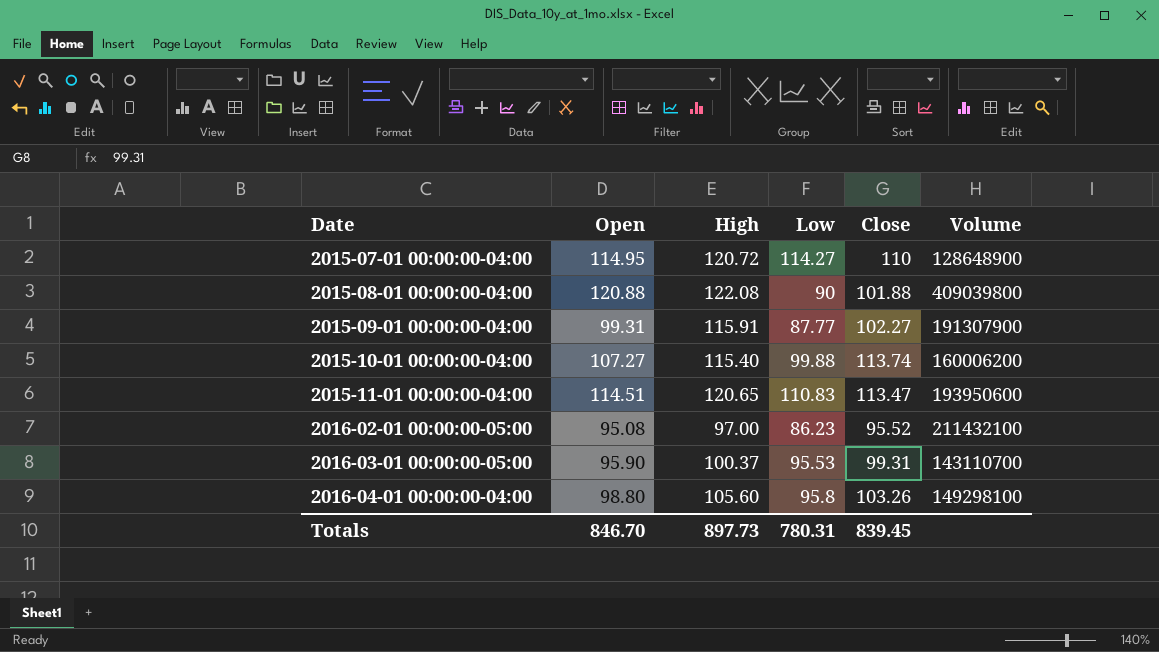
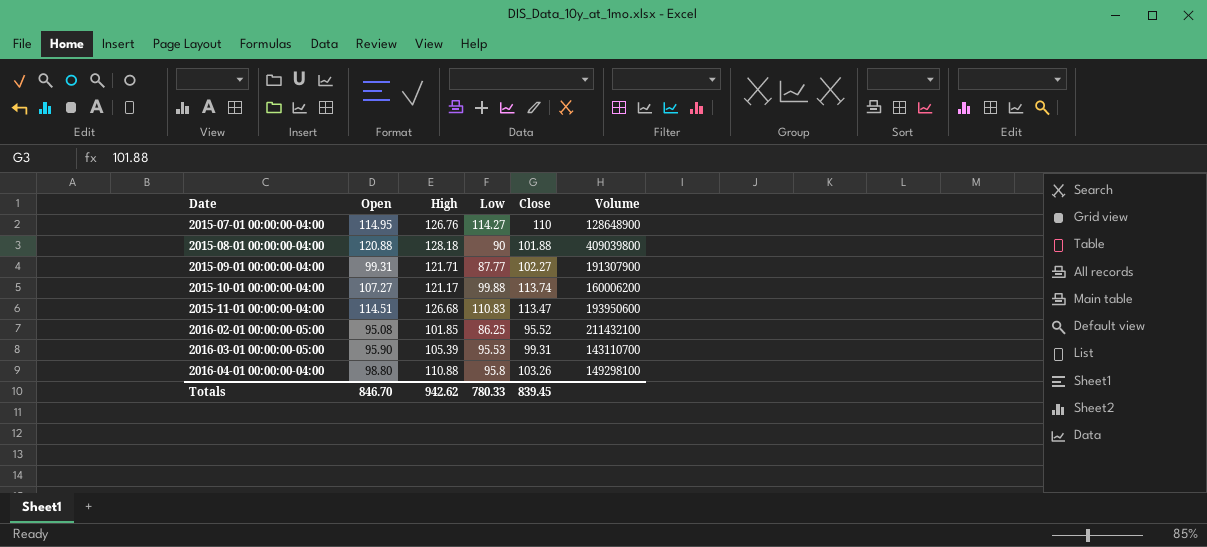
2015-07-01 00:00:00-04:00 | High: 120.72 -> 126.76
2015-08-01 00:00:00-04:00 | High: 122.08 -> 128.18
2015-09-01 00:00:00-04:00 | High: 115.91 -> 121.71
2015-10-01 00:00:00-04:00 | High: 115.40 -> 121.17
2015-11-01 00:00:00-04:00 | High: 120.65 -> 126.68
2016-02-01 00:00:00-05:00 | High: 97.00 -> 101.85
2016-02-01 00:00:00-05:00 | Low: 86.23 -> 86.25
2016-03-01 00:00:00-05:00 | High: 100.37 -> 105.39
2016-04-01 00:00:00-04:00 | High: 105.60 -> 110.88
Totals | High: 897.73 -> 942.62
Totals | Low: 780.31 -> 780.33

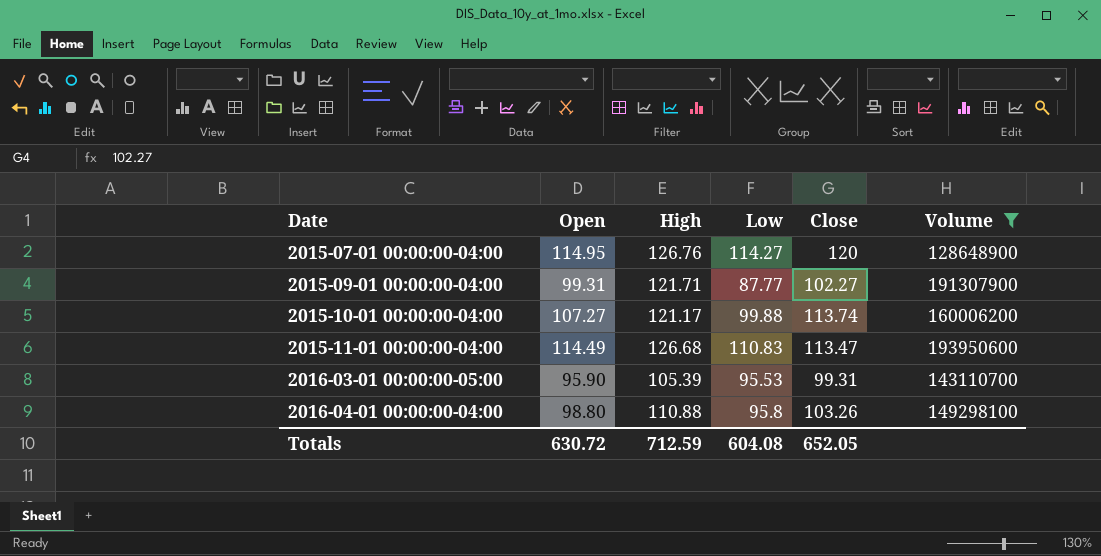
filter: none -> Volume <= 193950600
2015-07-01 00:00:00-04:00 | Close: 110 -> 120
2015-11-01 00:00:00-04:00 | Open: 114.51 -> 114.49
Totals | Open: 846.70 -> 630.72
Totals | High: 942.62 -> 712.59
Totals | Low: 780.33 -> 604.08
Totals | Close: 839.45 -> 652.05

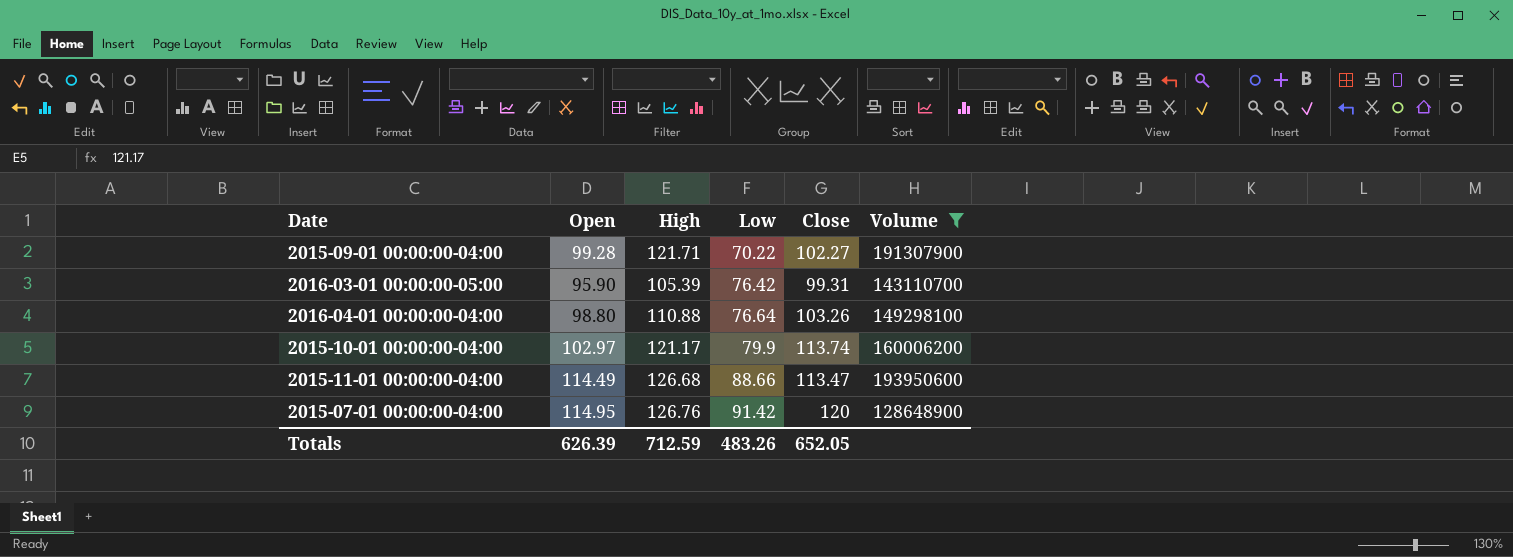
row order: Date ascending -> Low ascending
2015-09-01 00:00:00-04:00 | Open: 99.31 -> 99.28
2015-09-01 00:00:00-04:00 | Low: 87.77 -> 70.22
2016-03-01 00:00:00-05:00 | Low: 95.53 -> 76.42
2016-04-01 00:00:00-04:00 | Low: 95.8 -> 76.64
2015-10-01 00:00:00-04:00 | Open: 107.27 -> 102.97
2015-10-01 00:00:00-04:00 | Low: 99.88 -> 79.9
2015-11-01 00:00:00-04:00 | Low: 110.83 -> 88.66
2015-07-01 00:00:00-04:00 | Low: 114.27 -> 91.42
Totals | Open: 630.72 -> 626.39
Totals | Low: 604.08 -> 483.26

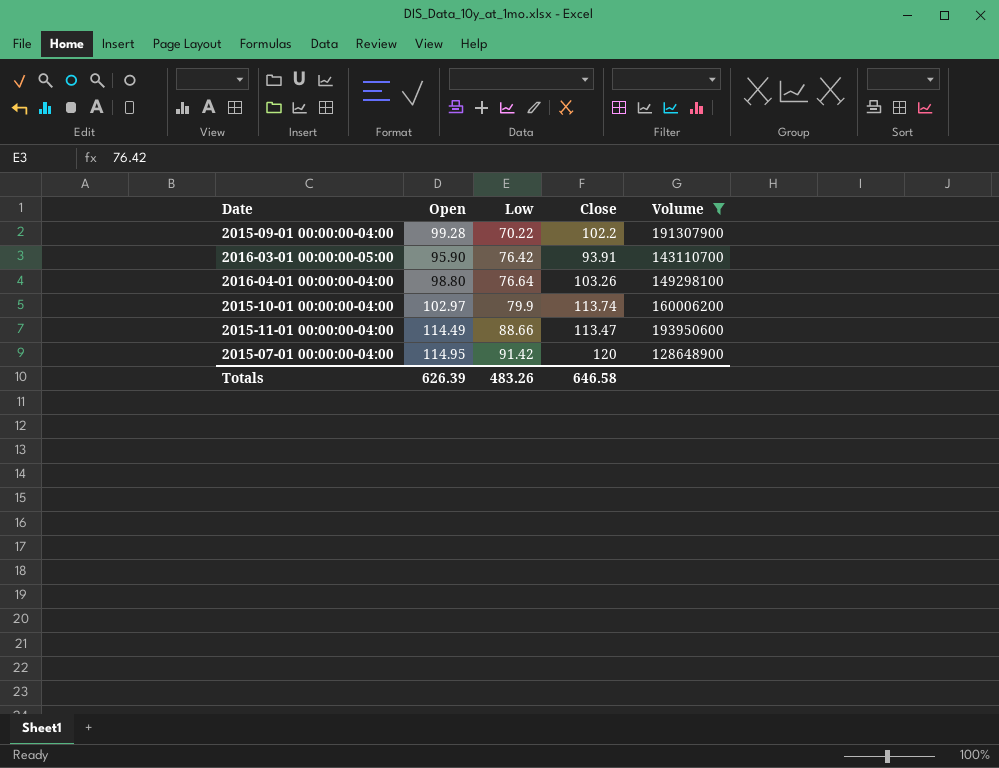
column High | position: 3 -> none
2015-09-01 00:00:00-04:00 | Close: 102.27 -> 102.2
2016-03-01 00:00:00-05:00 | Close: 99.31 -> 93.91
Totals | Close: 652.05 -> 646.58

